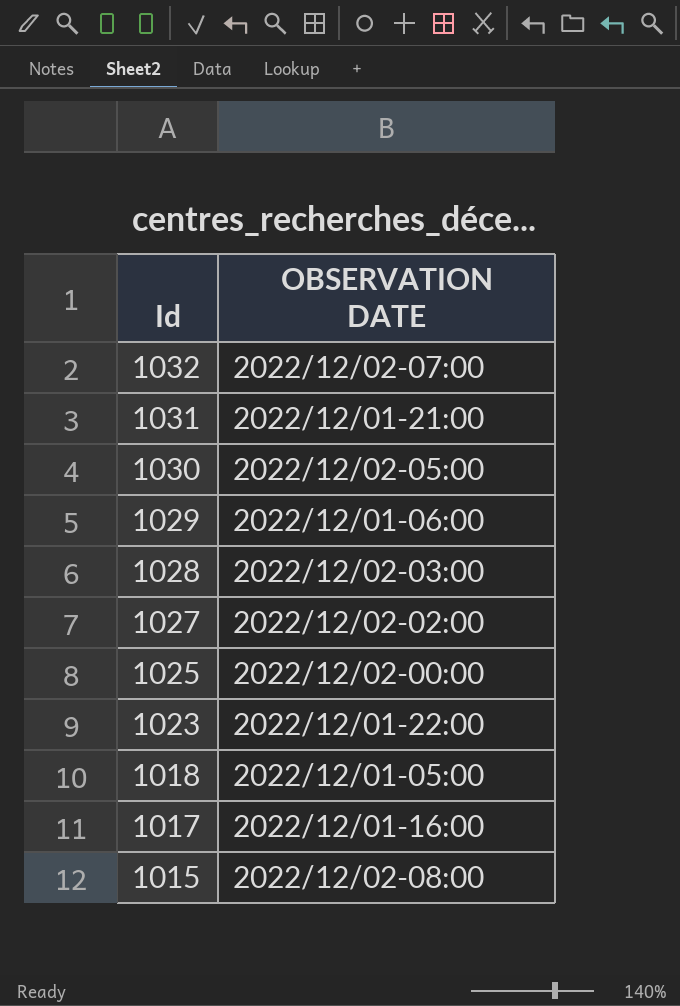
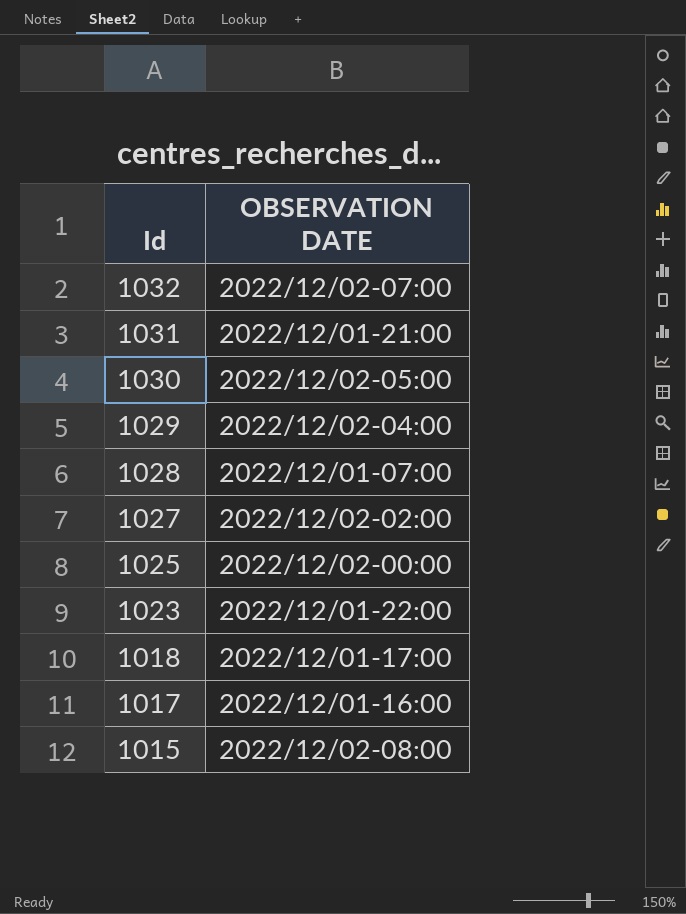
1029 | OBSERVATION DATE: 2022/12/01-06:00 -> 2022/12/02-04:00
1028 | OBSERVATION DATE: 2022/12/02-03:00 -> 2022/12/01-07:00
1018 | OBSERVATION DATE: 2022/12/01-05:00 -> 2022/12/01-17:00

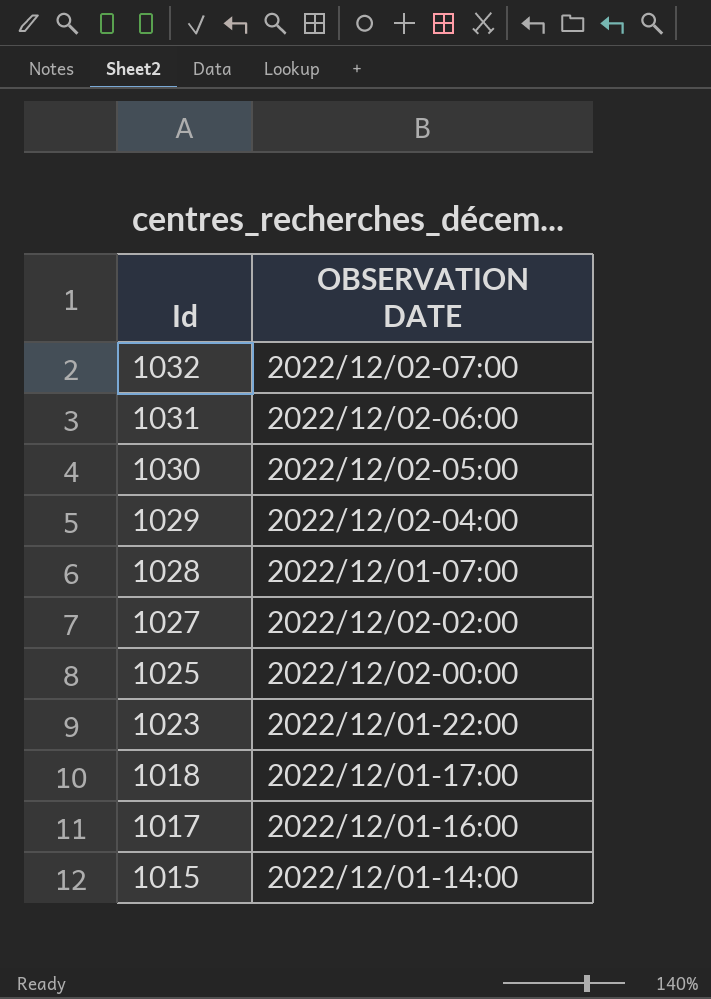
1031 | OBSERVATION DATE: 2022/12/01-21:00 -> 2022/12/02-06:00
1015 | OBSERVATION DATE: 2022/12/02-08:00 -> 2022/12/01-14:00

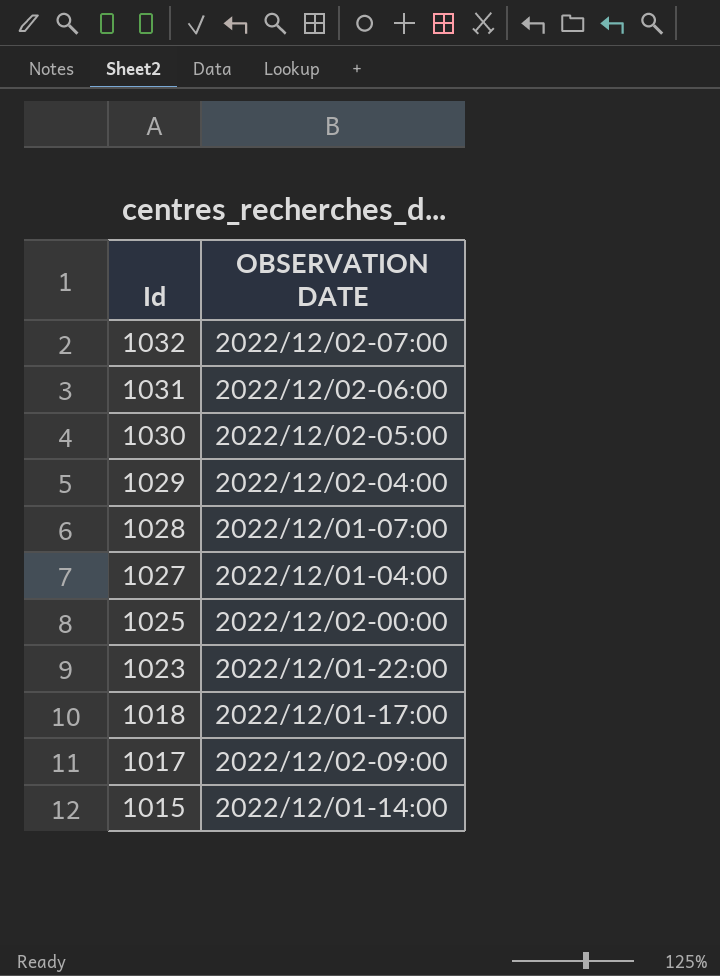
1027 | OBSERVATION DATE: 2022/12/02-02:00 -> 2022/12/01-04:00
1017 | OBSERVATION DATE: 2022/12/01-16:00 -> 2022/12/02-09:00

